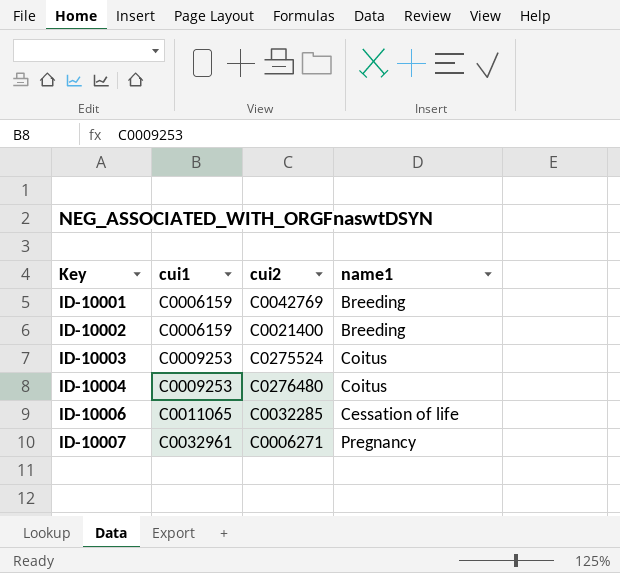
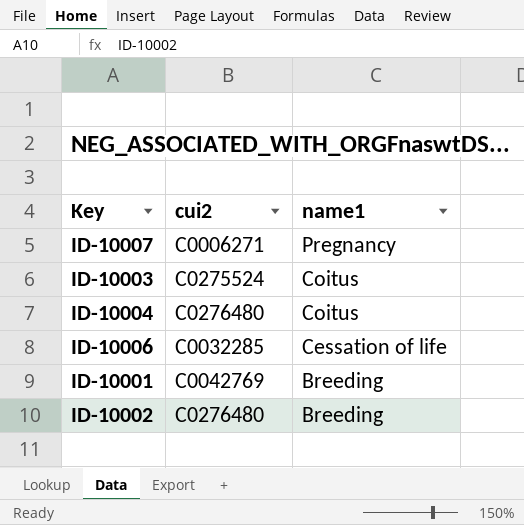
row order: Key ascending -> name1 descending
column cui1 | position: 2 -> none
ID-10002 | cui2: C0021400 -> C0276480

